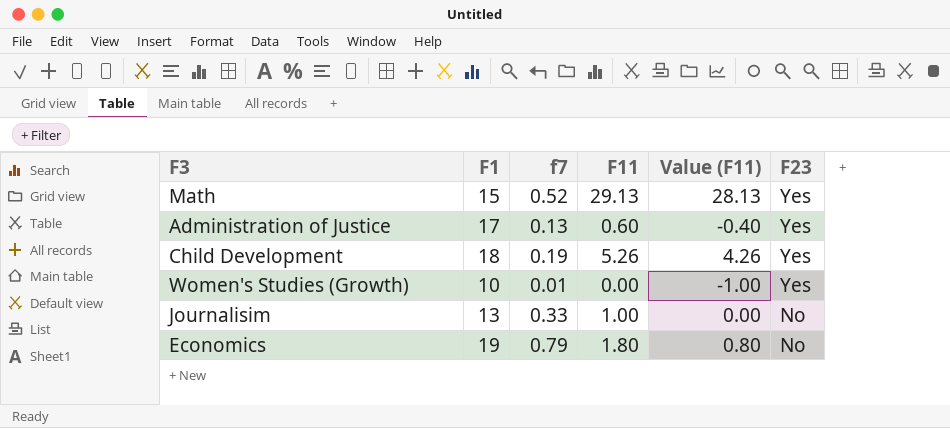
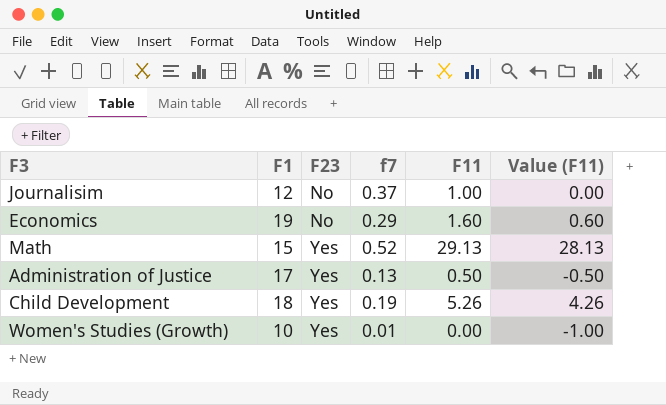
row order: F23 descending -> F23 ascending
column F23 | position: 6 -> 3
Journalisim | F1: 13 -> 12
Journalisim | f7: 0.33 -> 0.37
Economics | f7: 0.79 -> 0.29
Economics | F11: 1.80 -> 1.60
Economics | Value (F11): 0.80 -> 0.60
Administration of Justice | F11: 0.60 -> 0.50
Administration of Justice | Value (F11): -0.40 -> -0.50

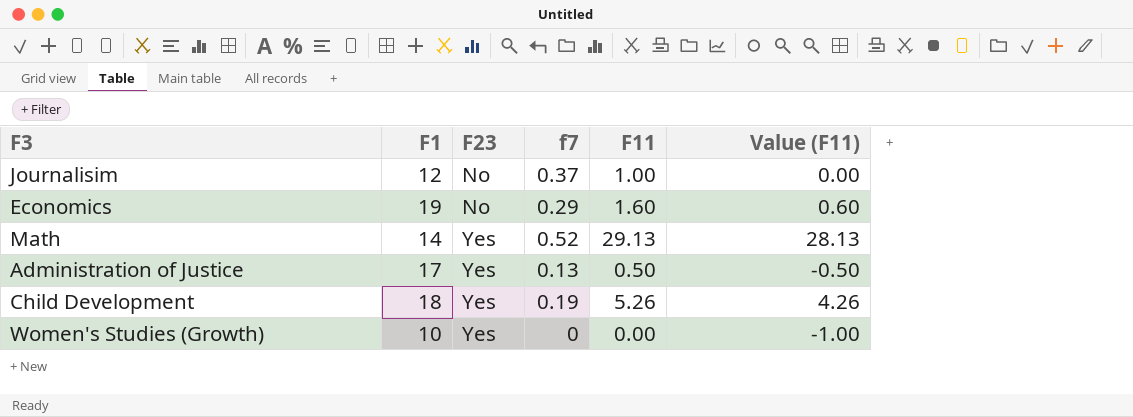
Math | F1: 15 -> 14
Women's Studies (Growth) | f7: 0.01 -> 0

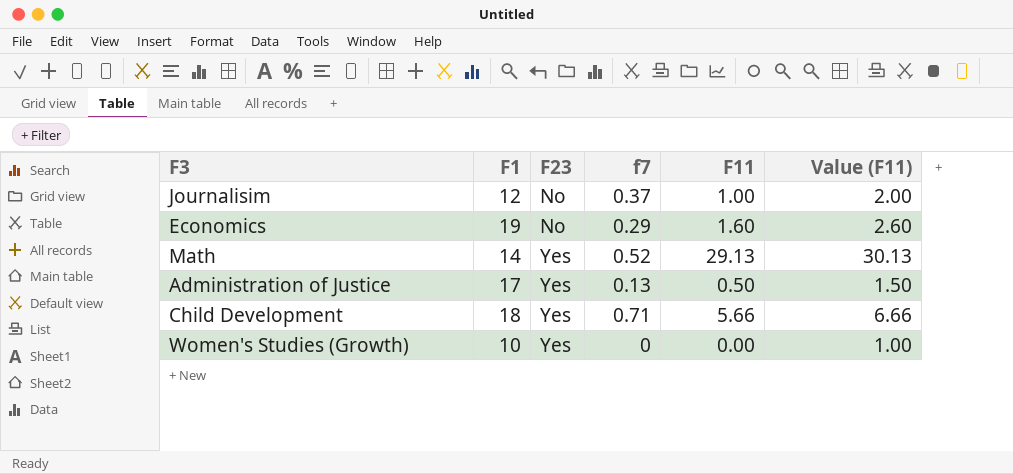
column Value (F11) | formula: [F11] - 1 -> [F11] + 1
Child Development | f7: 0.19 -> 0.71
Child Development | F11: 5.26 -> 5.66

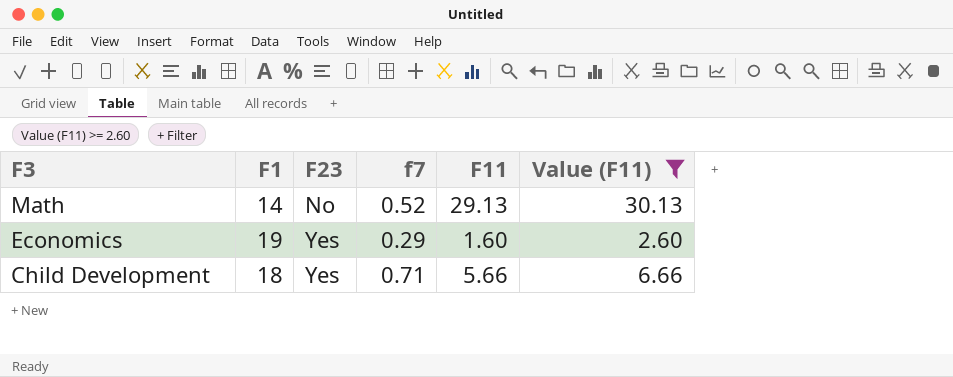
filter: none -> Value (F11) >= 2.60
row order: F23 ascending -> F3 descending
Math | F23: Yes -> No
Economics | F23: No -> Yes

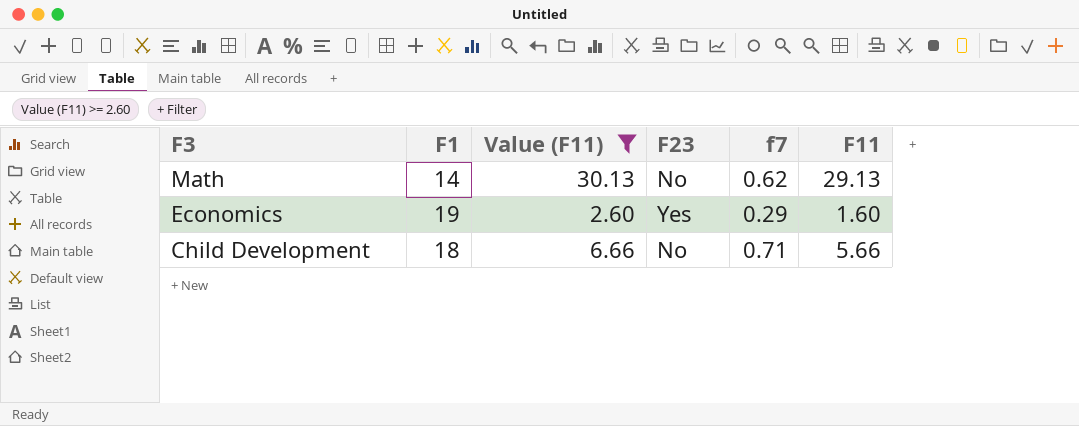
column Value (F11) | position: 6 -> 3
Math | f7: 0.52 -> 0.62
Child Development | F23: Yes -> No

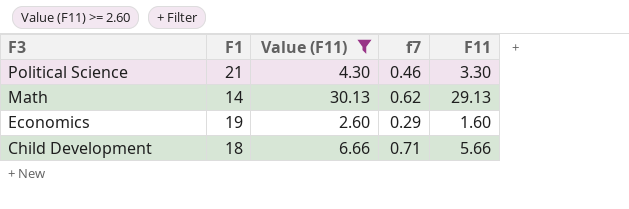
column F23 | position: 4 -> none
row Political Science: none -> 21 | 4.30 | 0.46 | 3.30

